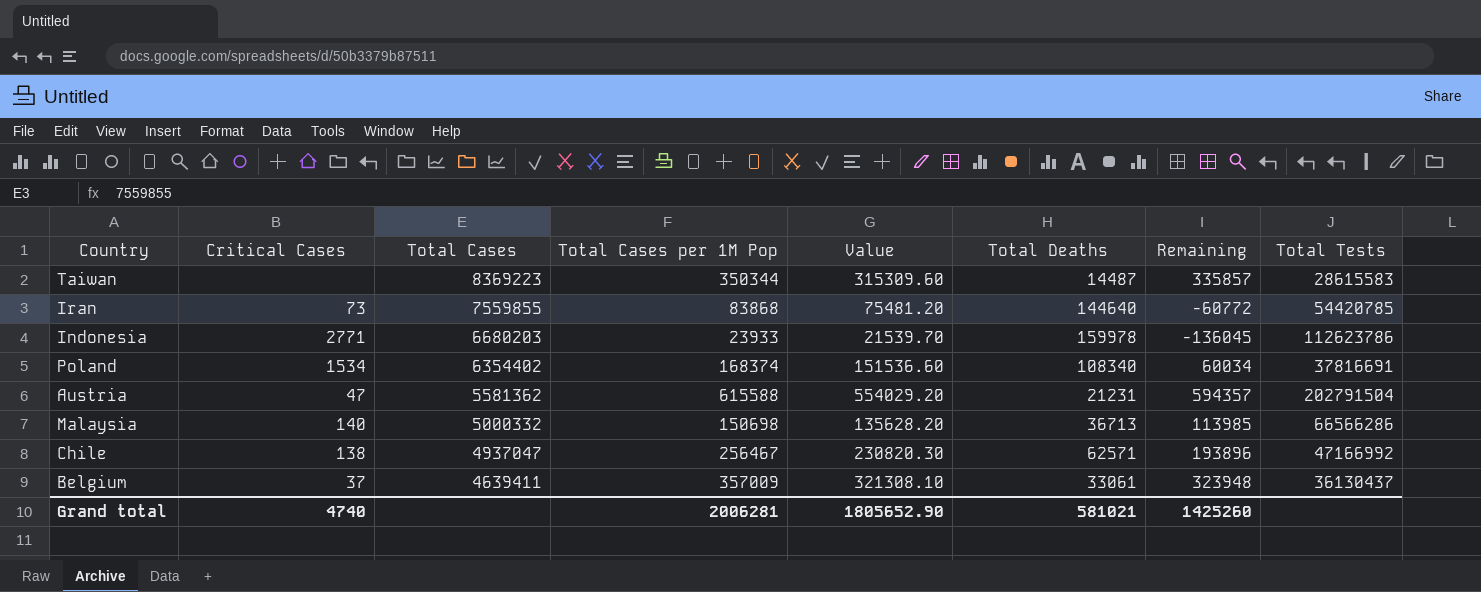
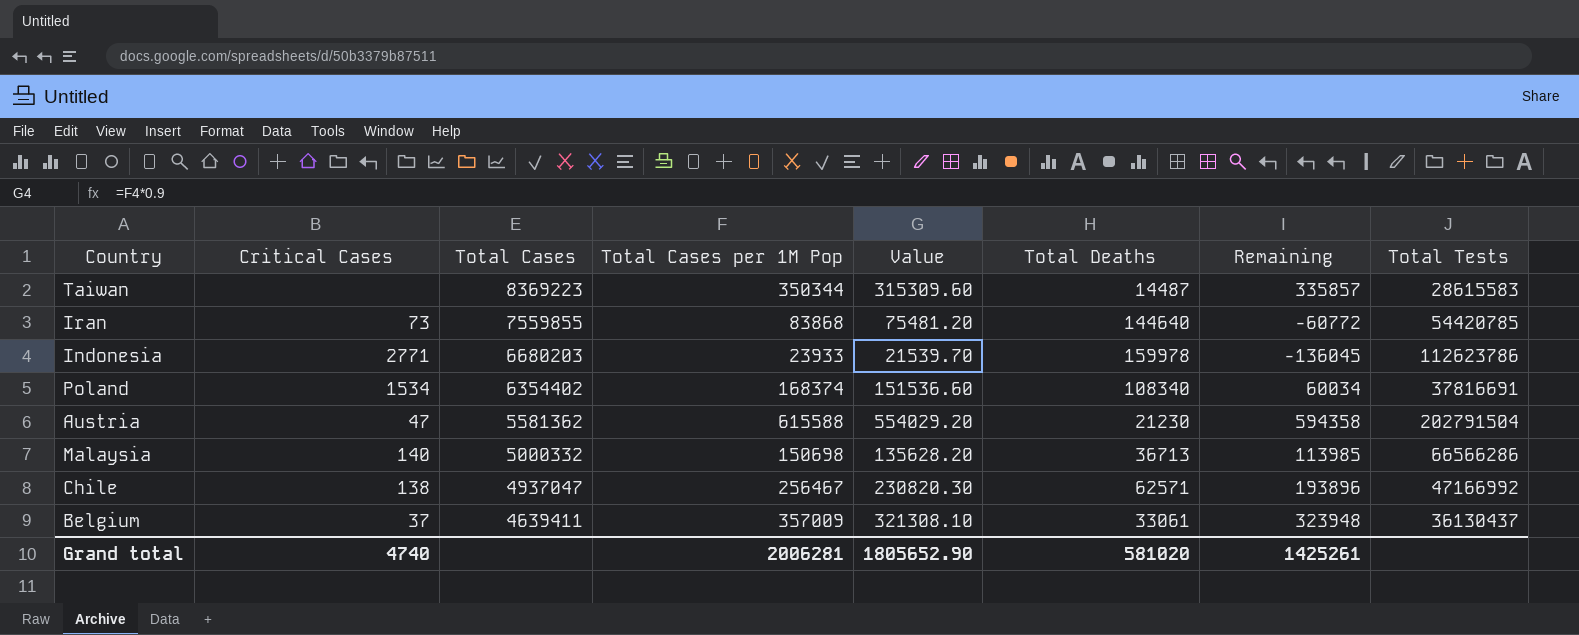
Austria | Total Deaths: 21231 -> 21230
Austria | Remaining: 594357 -> 594358
Grand total | Total Deaths: 581021 -> 581020
Grand total | Remaining: 1425260 -> 1425261

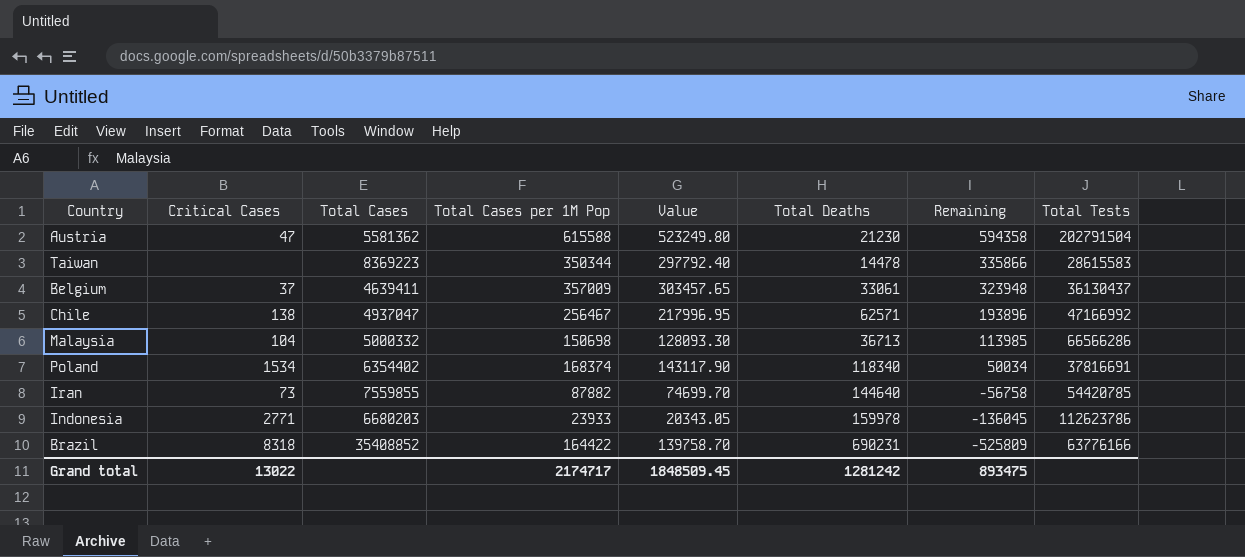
row order: Total Cases descending -> Remaining descending
column Value | formula: [Total Cases per 1M Pop] * 0.9 -> [Total Cases per 1M Pop] * 0.85
Taiwan | Total Deaths: 14487 -> 14478
Taiwan | Remaining: 335857 -> 335866
Malaysia | Critical Cases: 140 -> 104
Poland | Total Deaths: 108340 -> 118340
Poland | Remaining: 60034 -> 50034
Iran | Total Cases per 1M Pop: 83868 -> 87882
Iran | Remaining: -60772 -> -56758
row Brazil: none -> 8318 | 35408852 | 164422 | 139758.70 | 690231 | -525809 | 63776166
Grand total | Critical Cases: 4740 -> 13022
Grand total | Total Cases per 1M Pop: 2006281 -> 2174717
Grand total | Value: 1805652.90 -> 1848509.45
Grand total | Total Deaths: 581020 -> 1281242
Grand total | Remaining: 1425261 -> 893475

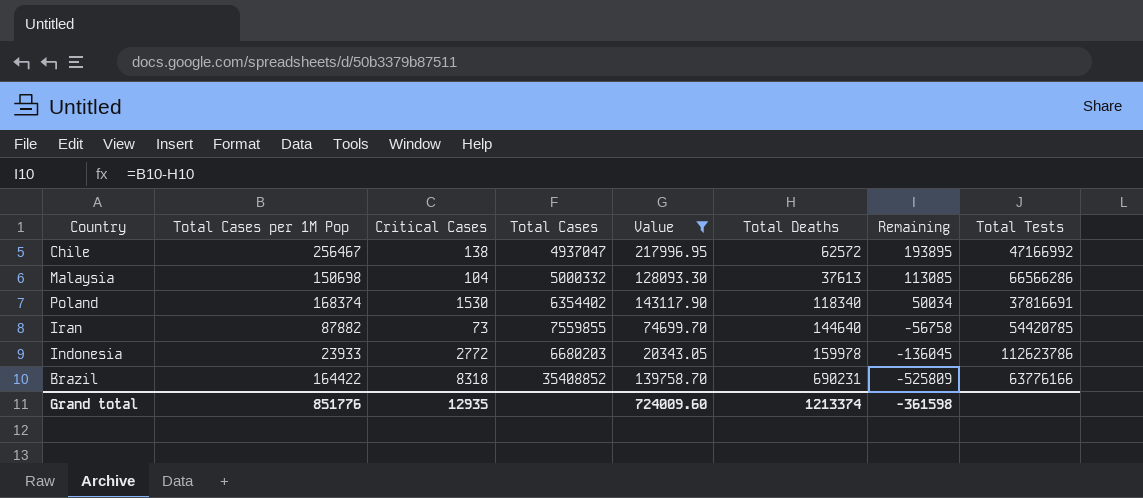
filter: none -> Value <= 217996.95
column Total Cases per 1M Pop | position: 4 -> 2
Chile | Total Deaths: 62571 -> 62572
Chile | Remaining: 193896 -> 193895
Malaysia | Total Deaths: 36713 -> 37613
Malaysia | Remaining: 113985 -> 113085
Poland | Critical Cases: 1534 -> 1530
Indonesia | Critical Cases: 2771 -> 2772
Grand total | Total Cases per 1M Pop: 2174717 -> 851776
Grand total | Critical Cases: 13022 -> 12935
Grand total | Value: 1848509.45 -> 724009.60
Grand total | Total Deaths: 1281242 -> 1213374
Grand total | Remaining: 893475 -> -361598

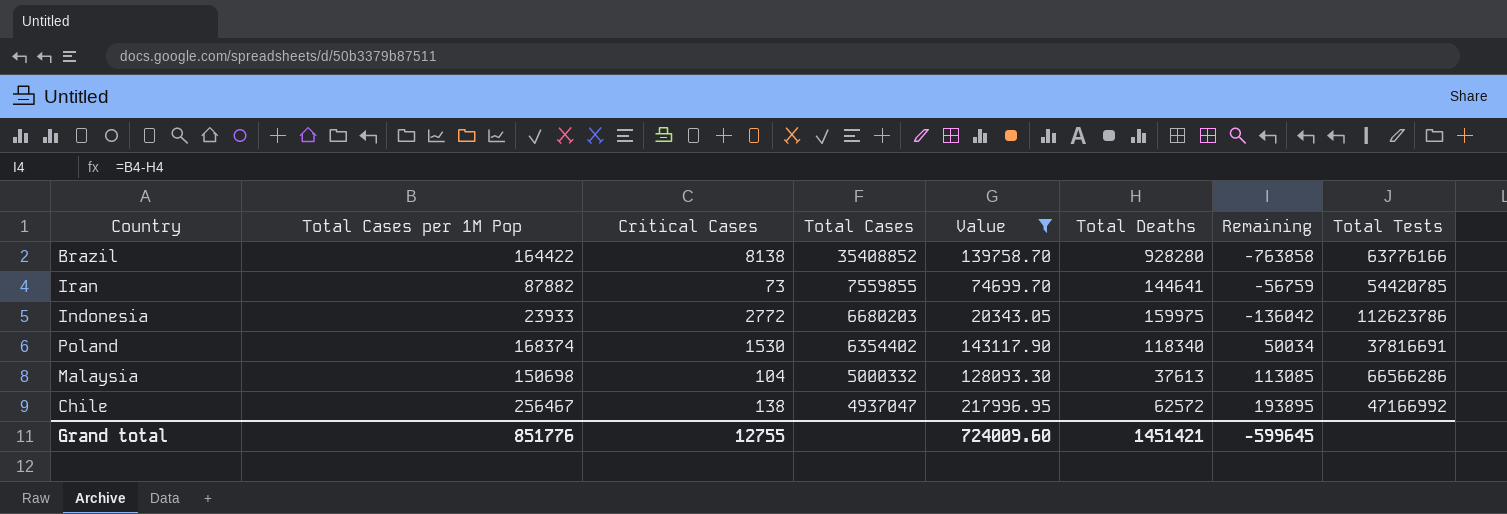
row order: Remaining descending -> Total Cases descending
Brazil | Critical Cases: 8318 -> 8138
Brazil | Total Deaths: 690231 -> 928280
Brazil | Remaining: -525809 -> -763858
Iran | Total Deaths: 144640 -> 144641
Iran | Remaining: -56758 -> -56759
Indonesia | Total Deaths: 159978 -> 159975
Indonesia | Remaining: -136045 -> -136042
Grand total | Critical Cases: 12935 -> 12755
Grand total | Total Deaths: 1213374 -> 1451421
Grand total | Remaining: -361598 -> -599645

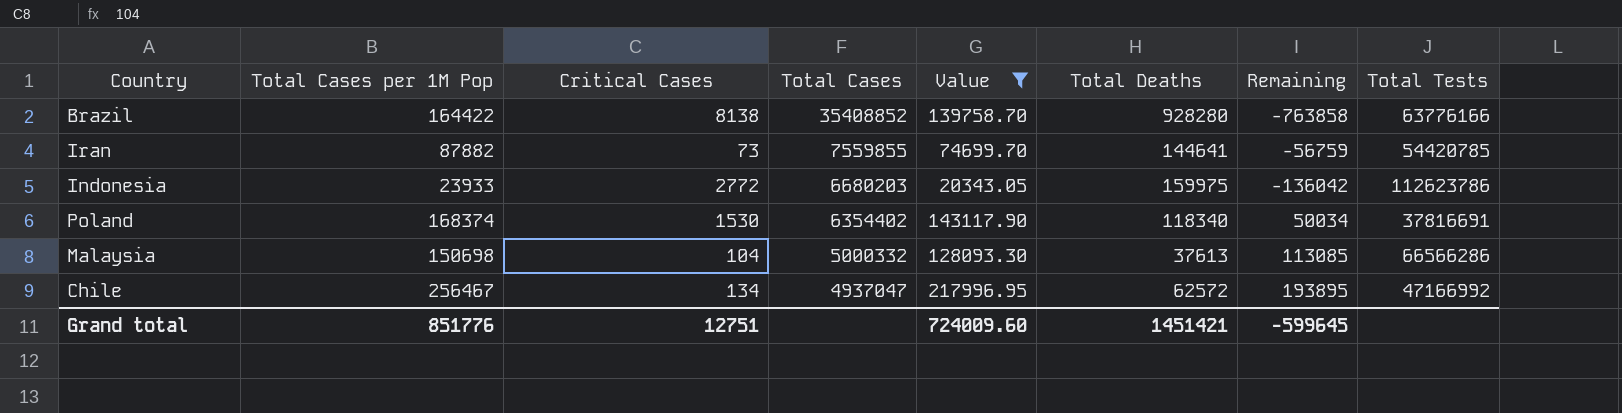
Chile | Critical Cases: 138 -> 134
Grand total | Critical Cases: 12755 -> 12751

